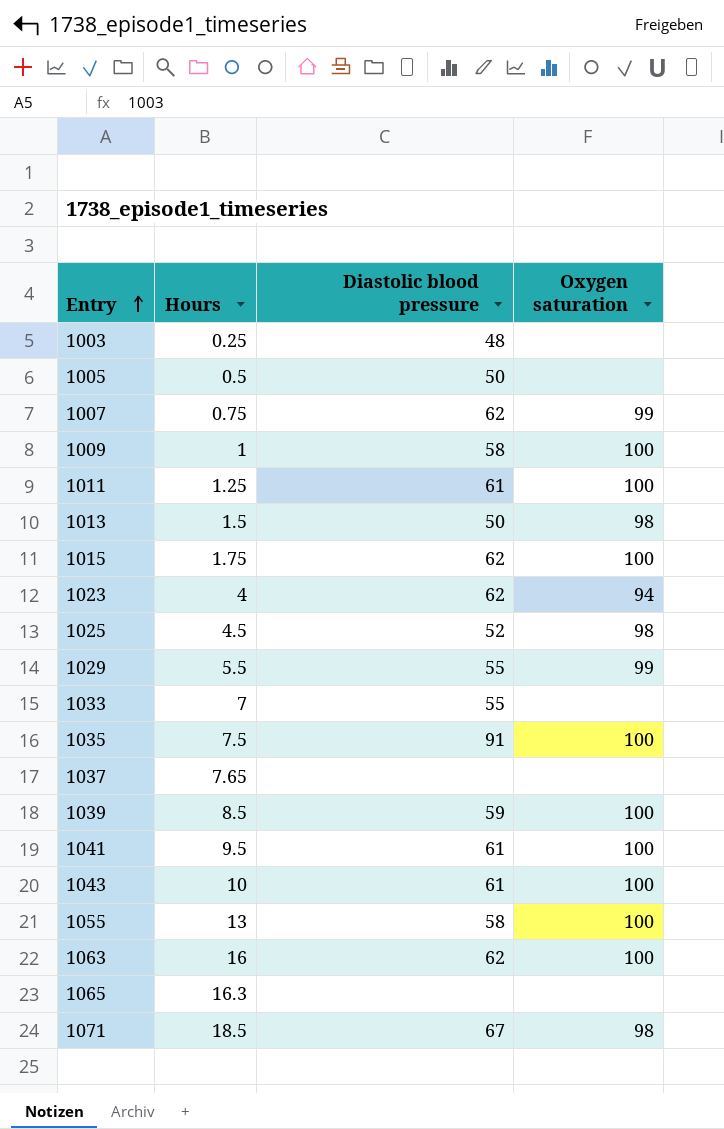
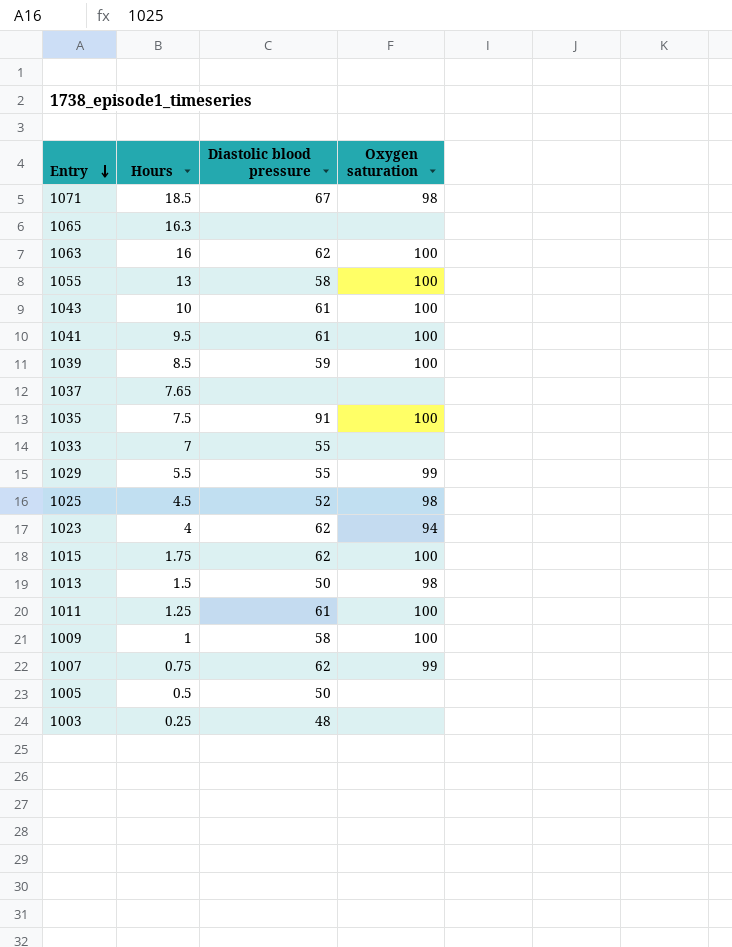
row order: Entry ascending -> Entry descending

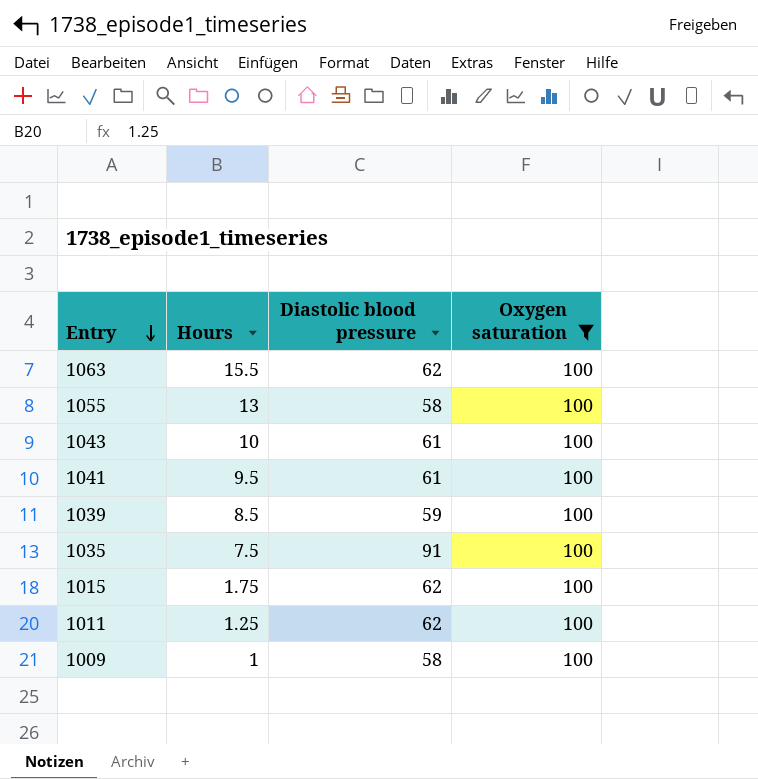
filter: none -> Oxygen saturation = 100
1063 | Hours: 16 -> 15.5
1011 | Diastolic blood pressure: 61 -> 62

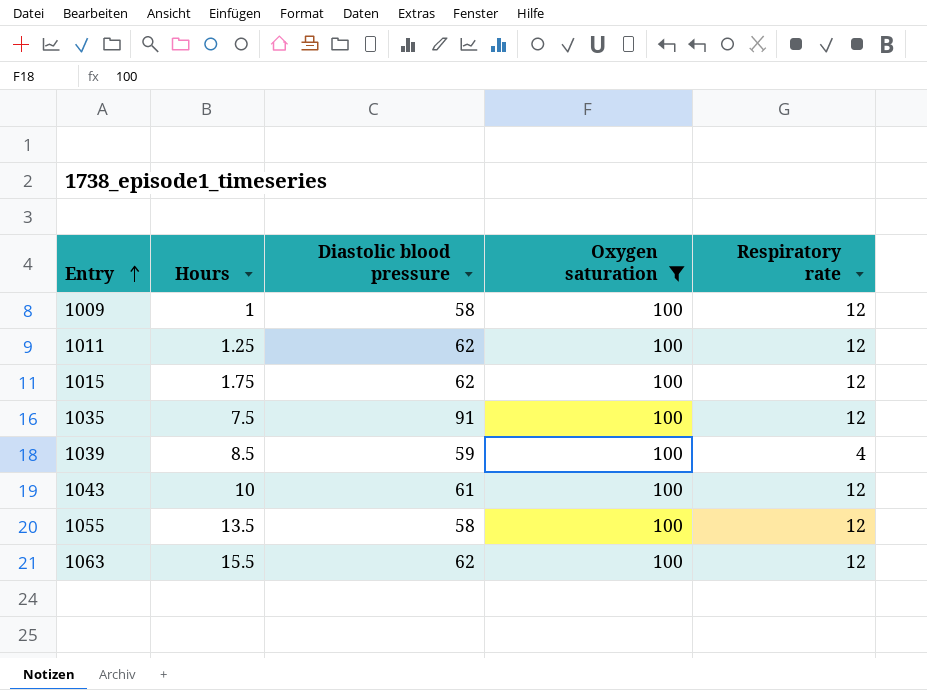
row order: Entry descending -> Entry ascending
column Respiratory rate | position: none -> 5
row 1041: 9.5 | 61 | 100 -> none
1055 | Hours: 13 -> 13.5

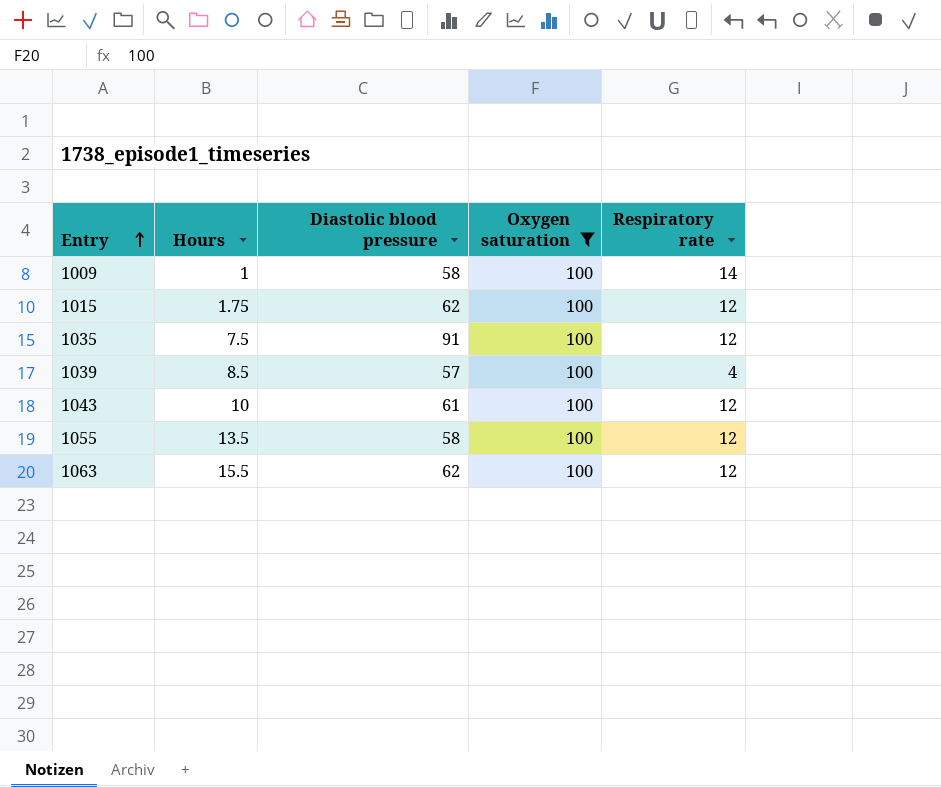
row 1011: 1.25 | 62 | 100 | 12 -> none
1009 | Respiratory rate: 12 -> 14
1039 | Diastolic blood pressure: 59 -> 57

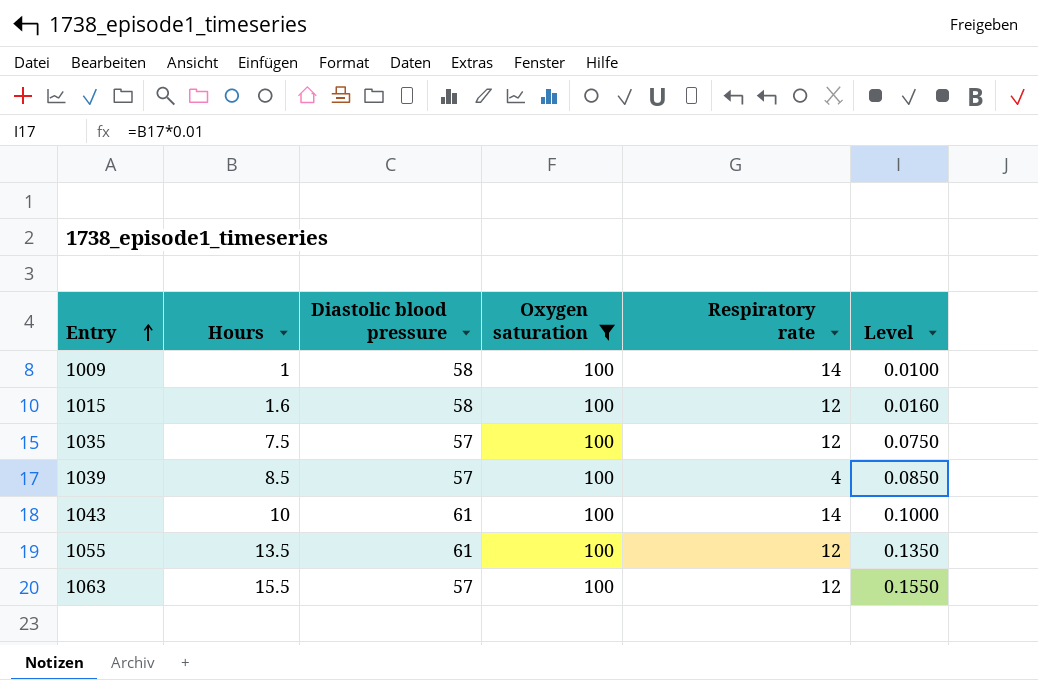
column Level | formula: none -> [Hours] * 0.01
1015 | Hours: 1.75 -> 1.6
1015 | Diastolic blood pressure: 62 -> 58
1035 | Diastolic blood pressure: 91 -> 57
1043 | Respiratory rate: 12 -> 14
1055 | Diastolic blood pressure: 58 -> 61
1063 | Diastolic blood pressure: 62 -> 57

